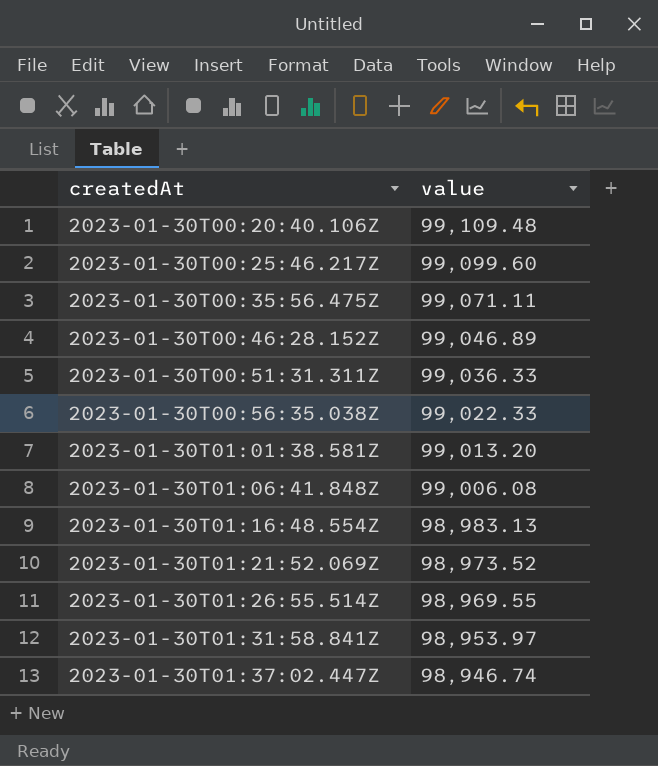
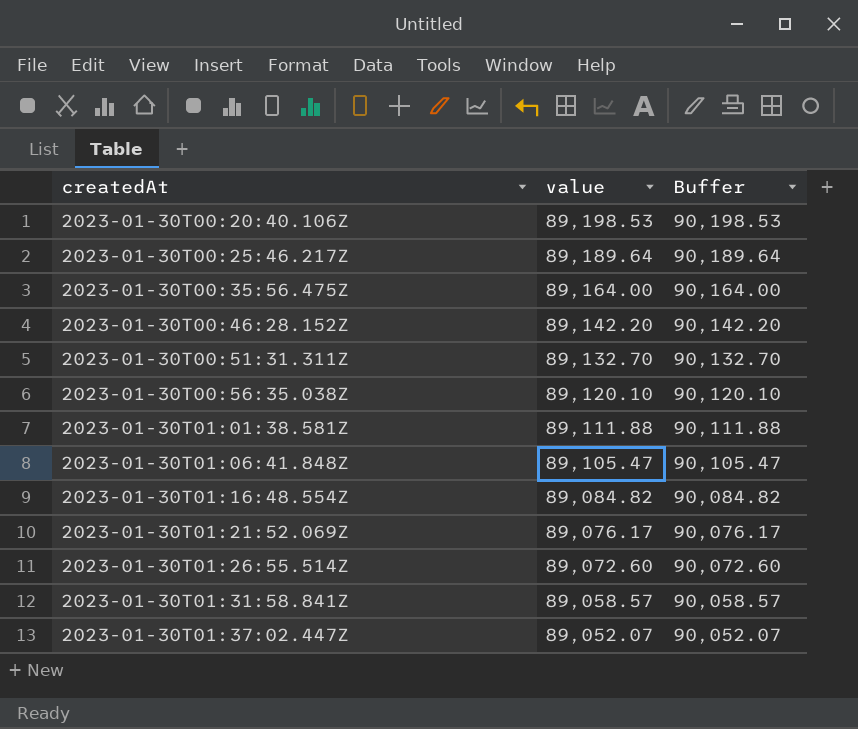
column Buffer | formula: none -> [value] + 1000
2023-01-30T00:20:40.106Z | value: 99,109.48 -> 89,198.53
2023-01-30T00:25:46.217Z | value: 99,099.60 -> 89,189.64
2023-01-30T00:35:56.475Z | value: 99,071.11 -> 89,164.00
2023-01-30T00:46:28.152Z | value: 99,046.89 -> 89,142.20
2023-01-30T00:51:31.311Z | value: 99,036.33 -> 89,132.70
2023-01-30T00:56:35.038Z | value: 99,022.33 -> 89,120.10
2023-01-30T01:01:38.581Z | value: 99,013.20 -> 89,111.88
2023-01-30T01:06:41.848Z | value: 99,006.08 -> 89,105.47
2023-01-30T01:16:48.554Z | value: 98,983.13 -> 89,084.82
2023-01-30T01:21:52.069Z | value: 98,973.52 -> 89,076.17
2023-01-30T01:26:55.514Z | value: 98,969.55 -> 89,072.60
2023-01-30T01:31:58.841Z | value: 98,953.97 -> 89,058.57
2023-01-30T01:37:02.447Z | value: 98,946.74 -> 89,052.07

